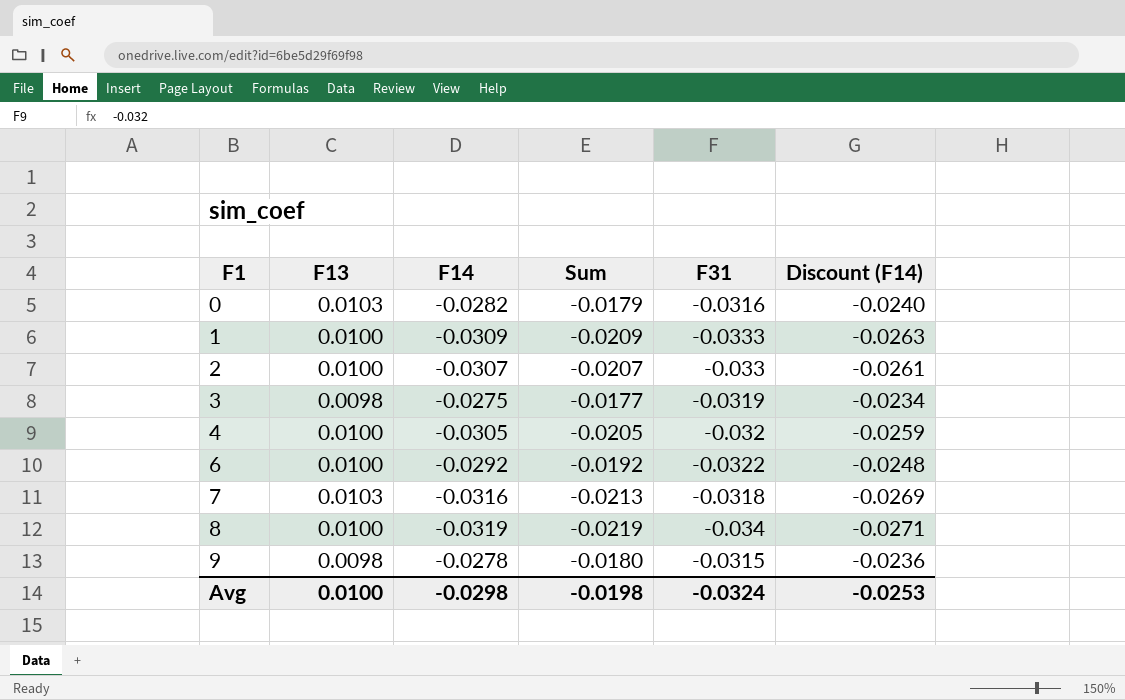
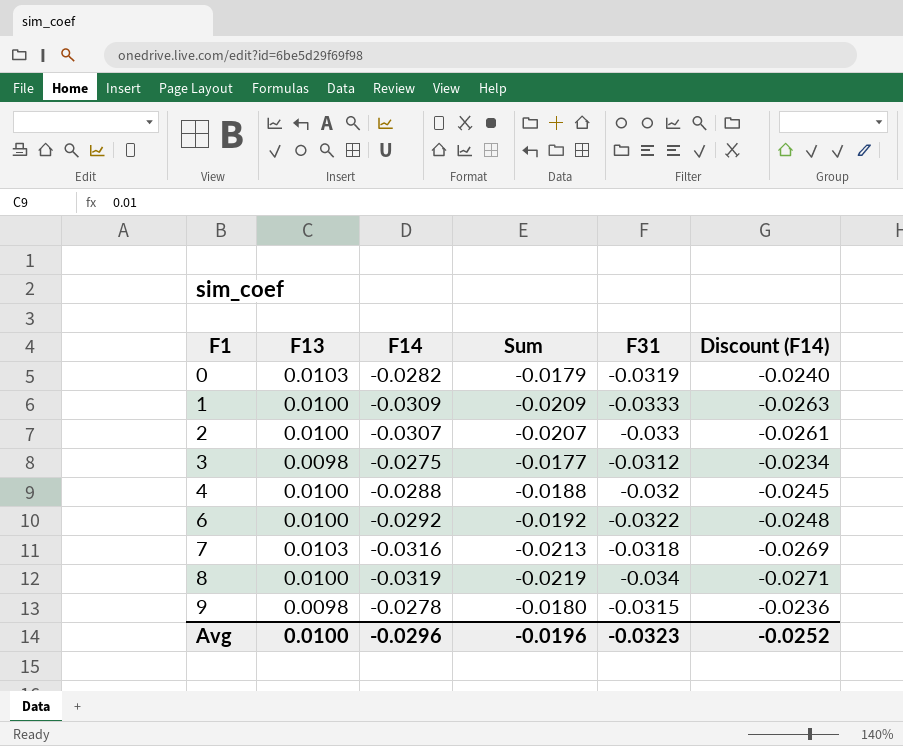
0 | F31: -0.0316 -> -0.0319
3 | F31: -0.0319 -> -0.0312
4 | F14: -0.0305 -> -0.0288
4 | Sum: -0.0205 -> -0.0188
4 | Discount (F14): -0.0259 -> -0.0245
Avg | F14: -0.0298 -> -0.0296
Avg | Sum: -0.0198 -> -0.0196
Avg | F31: -0.0324 -> -0.0323
Avg | Discount (F14): -0.0253 -> -0.0252

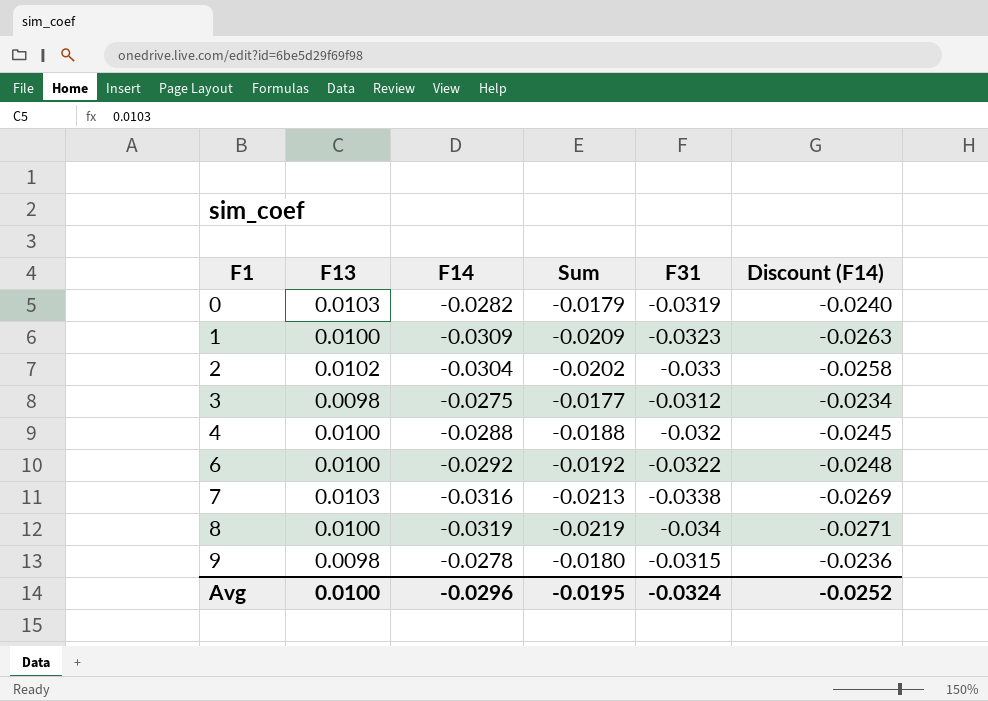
1 | F31: -0.0333 -> -0.0323
2 | F13: 0.0100 -> 0.0102
2 | F14: -0.0307 -> -0.0304
2 | Sum: -0.0207 -> -0.0202
2 | Discount (F14): -0.0261 -> -0.0258
7 | F31: -0.0318 -> -0.0338
Avg | Sum: -0.0196 -> -0.0195
Avg | F31: -0.0323 -> -0.0324

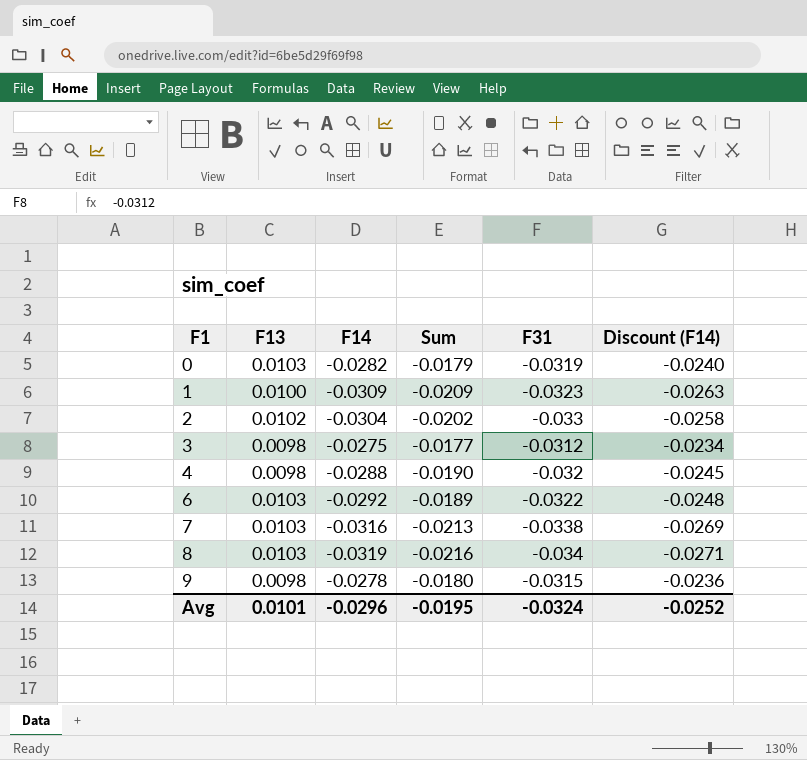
4 | F13: 0.0100 -> 0.0098
4 | Sum: -0.0188 -> -0.0190
6 | F13: 0.0100 -> 0.0103
6 | Sum: -0.0192 -> -0.0189
8 | F13: 0.0100 -> 0.0103
8 | Sum: -0.0219 -> -0.0216
Avg | F13: 0.0100 -> 0.0101

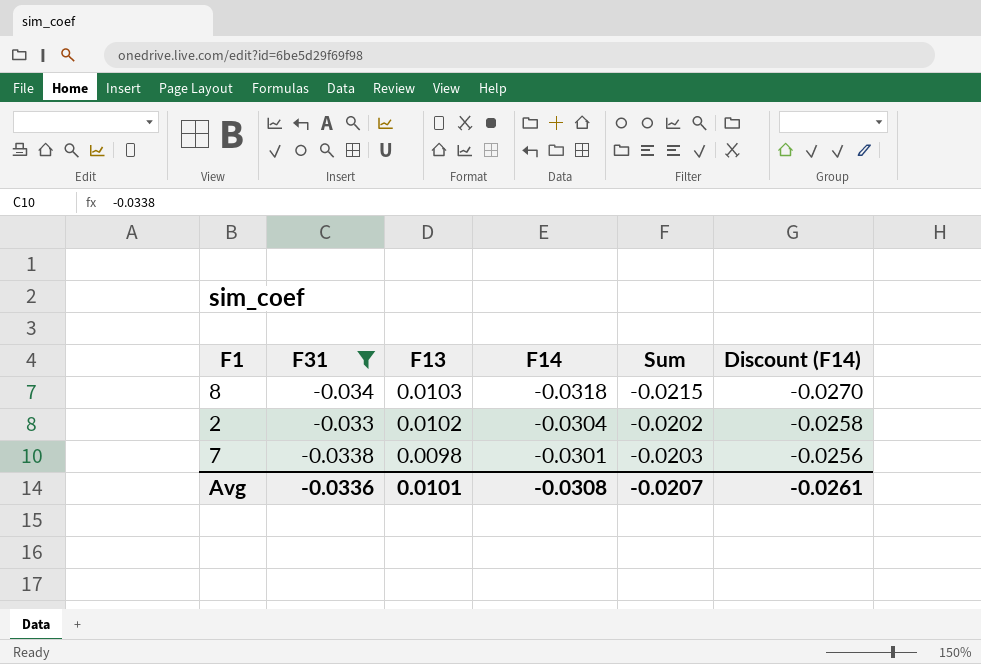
filter: none -> F31 <= -0.033
row order: F1 ascending -> F13 descending
column F31 | position: 5 -> 2
8 | F14: -0.0319 -> -0.0318
8 | Sum: -0.0216 -> -0.0215
8 | Discount (F14): -0.0271 -> -0.0270
7 | F13: 0.0103 -> 0.0098
7 | F14: -0.0316 -> -0.0301
7 | Sum: -0.0213 -> -0.0203
7 | Discount (F14): -0.0269 -> -0.0256
Avg | F31: -0.0324 -> -0.0336
Avg | F14: -0.0296 -> -0.0308
Avg | Sum: -0.0195 -> -0.0207
Avg | Discount (F14): -0.0252 -> -0.0261

